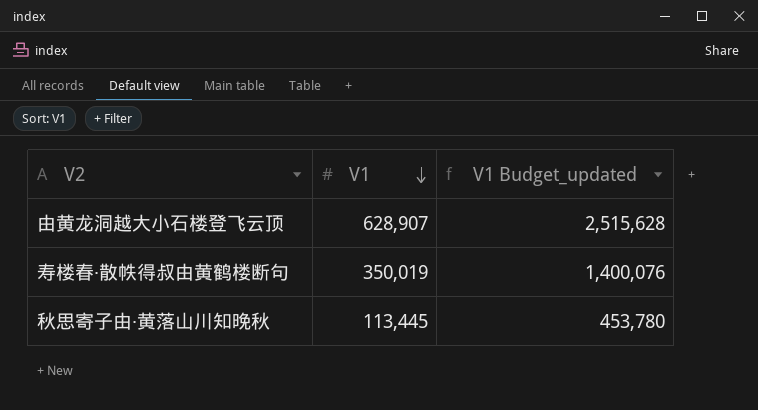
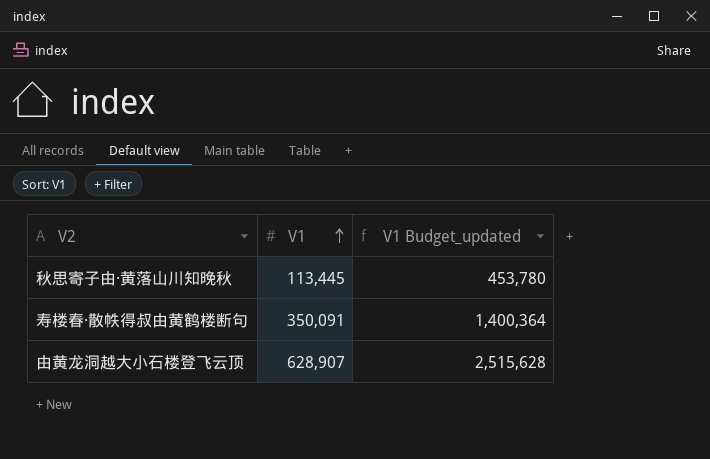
row order: V1 descending -> V1 ascending
寿楼春·散帙得叔由黄鹤楼断句 | V1: 350,019 -> 350,091
寿楼春·散帙得叔由黄鹤楼断句 | V1 Budget_updated: 1,400,076 -> 1,400,364

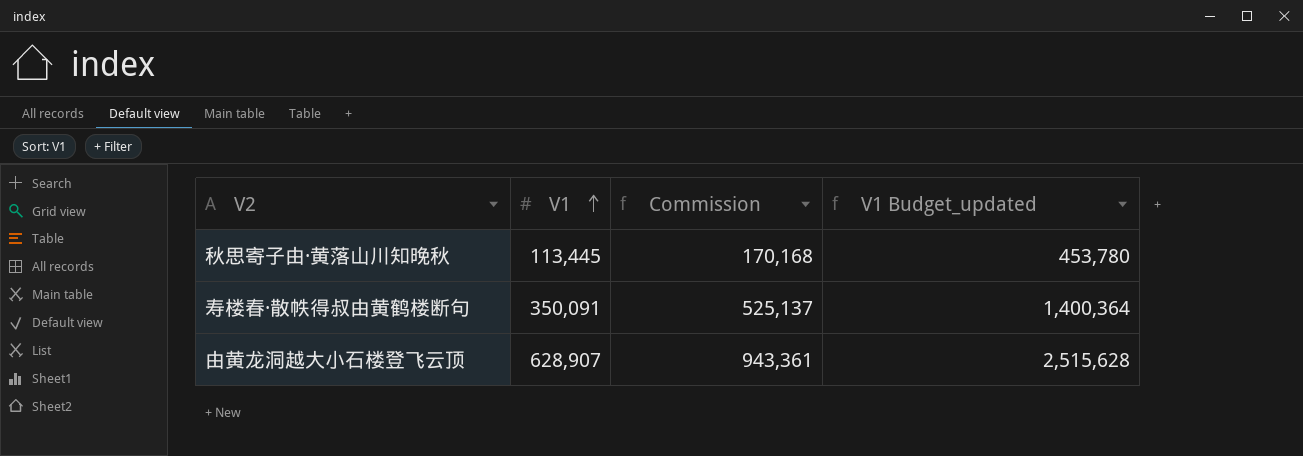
column Commission | formula: none -> [V1] * 1.5

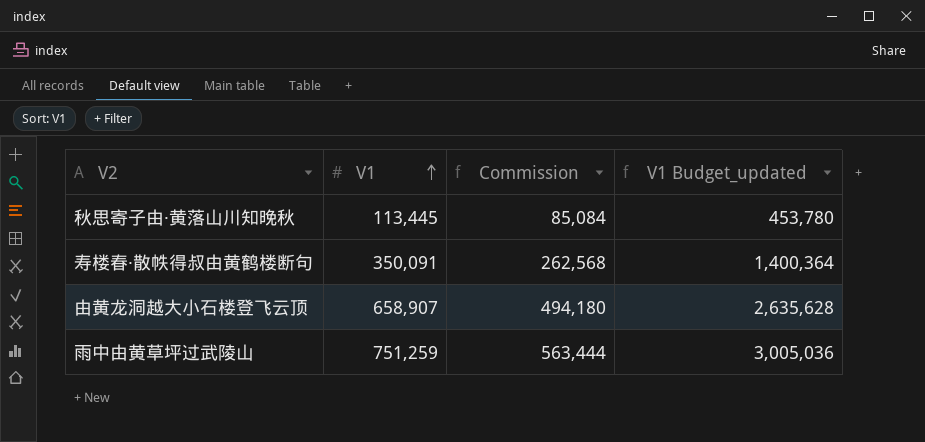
column Commission | formula: [V1] * 1.5 -> [V1] * 0.75
由黄龙洞越大小石楼登飞云顶 | V1: 628,907 -> 658,907
由黄龙洞越大小石楼登飞云顶 | V1 Budget_updated: 2,515,628 -> 2,635,628
row 雨中由黄草坪过武陵山: none -> 751,259 | 563,444 | 3,005,036

